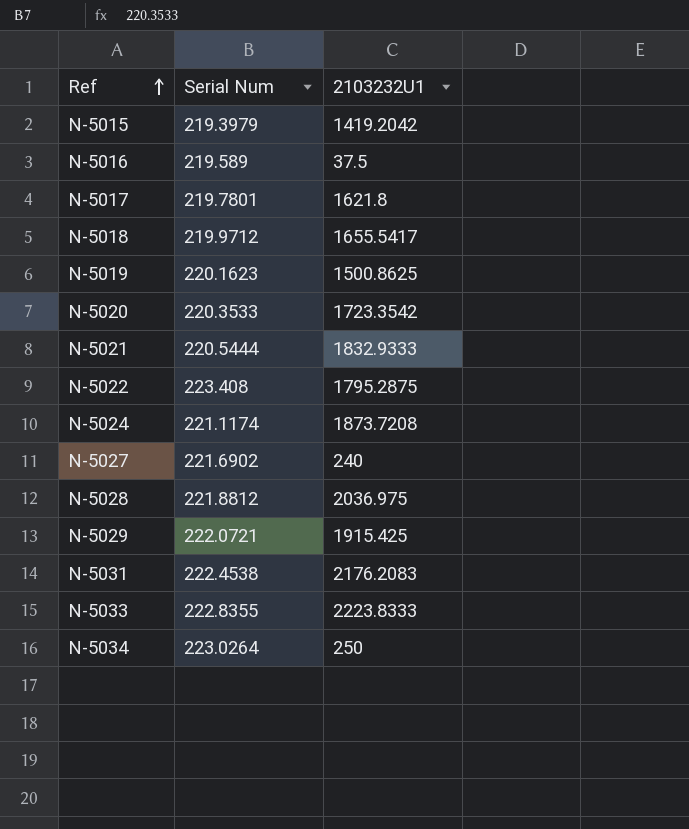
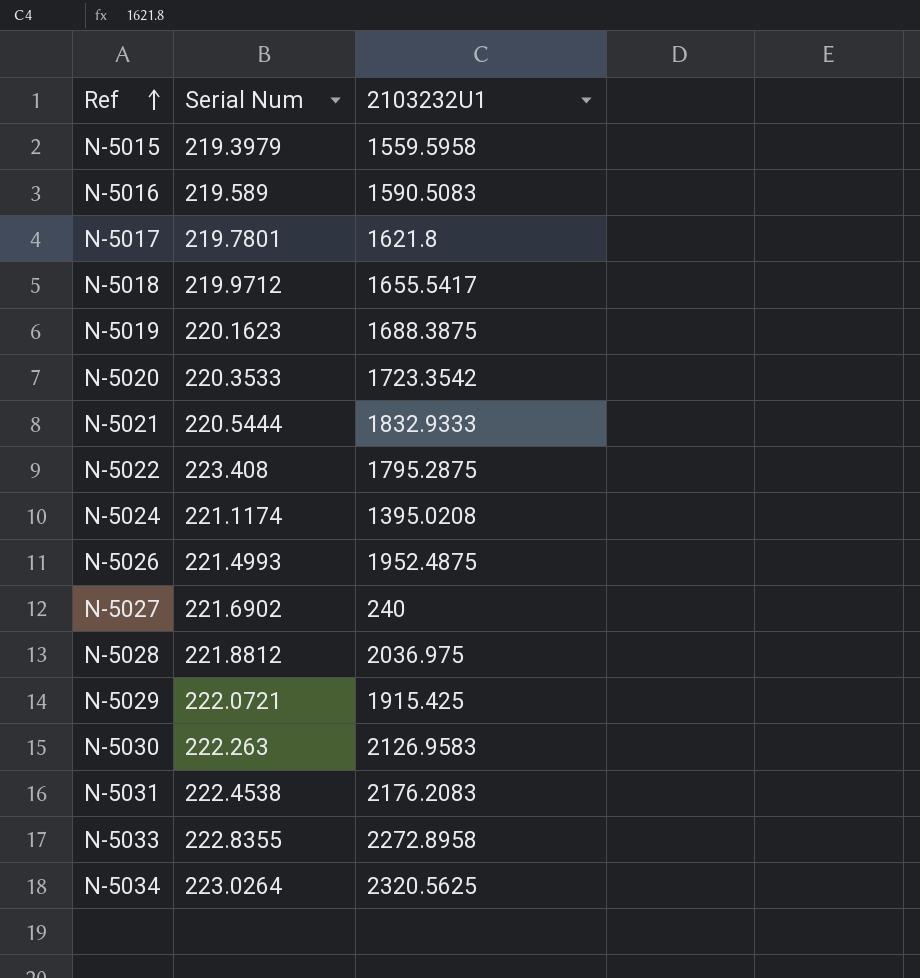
N-5015 | 2103232U1: 1419.2042 -> 1559.5958
N-5016 | 2103232U1: 37.5 -> 1590.5083
N-5019 | 2103232U1: 1500.8625 -> 1688.3875
N-5024 | 2103232U1: 1873.7208 -> 1395.0208
row N-5026: none -> 221.4993 | 1952.4875
row N-5030: none -> 222.263 | 2126.9583
N-5033 | 2103232U1: 2223.8333 -> 2272.8958
N-5034 | 2103232U1: 250 -> 2320.5625

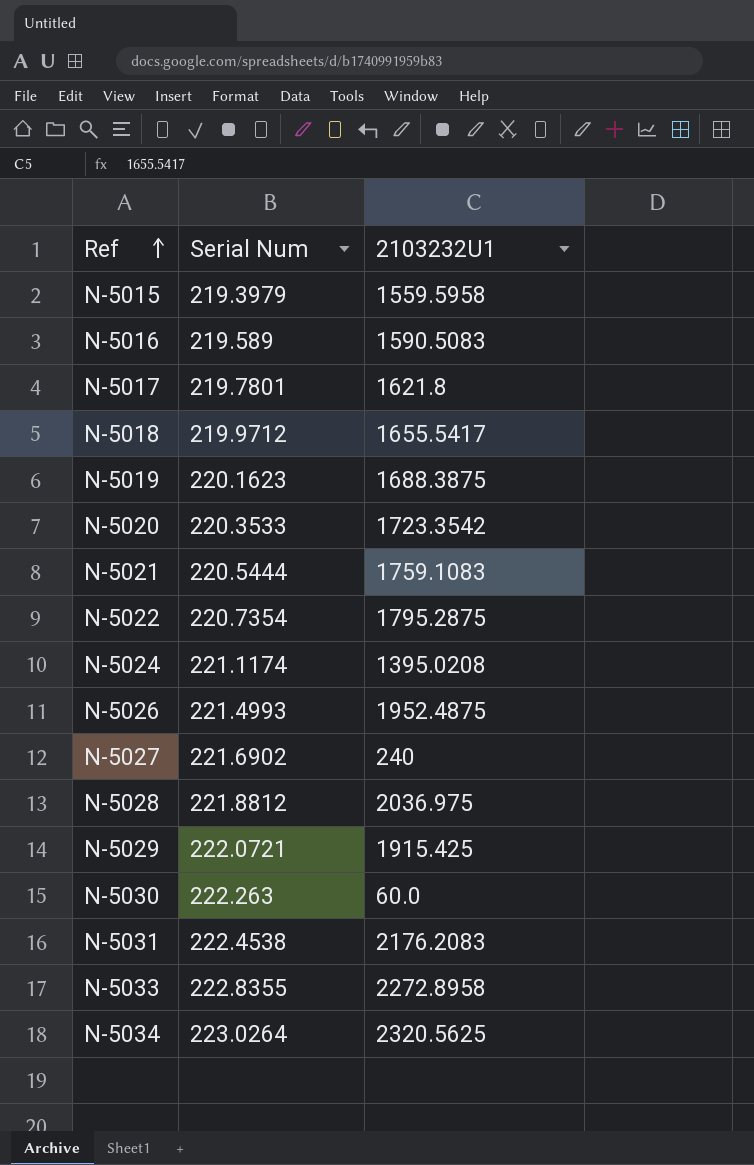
N-5021 | 2103232U1: 1832.9333 -> 1759.1083
N-5022 | Serial Num: 223.408 -> 220.7354
N-5030 | 2103232U1: 2126.9583 -> 60.0

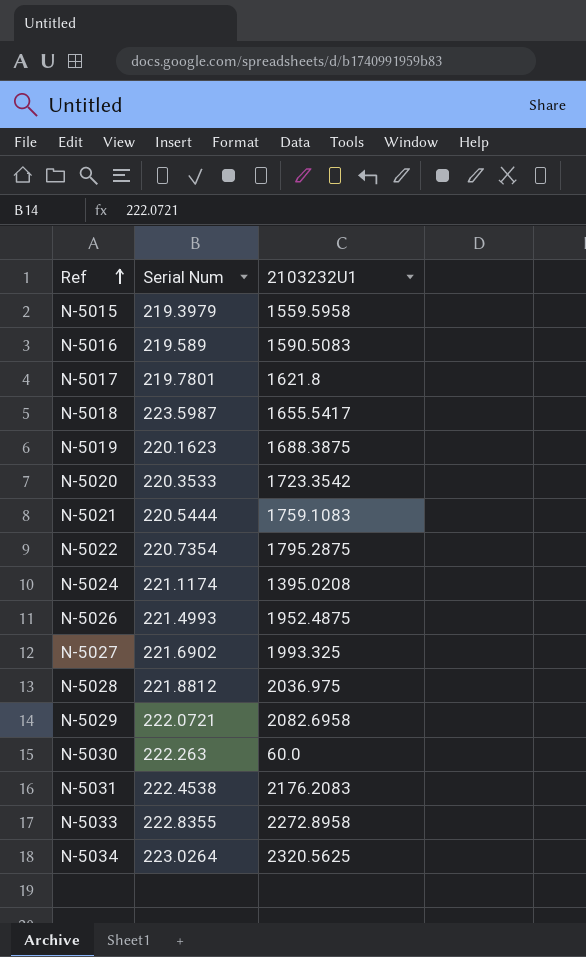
N-5018 | Serial Num: 219.9712 -> 223.5987
N-5027 | 2103232U1: 240 -> 1993.325
N-5029 | 2103232U1: 1915.425 -> 2082.6958

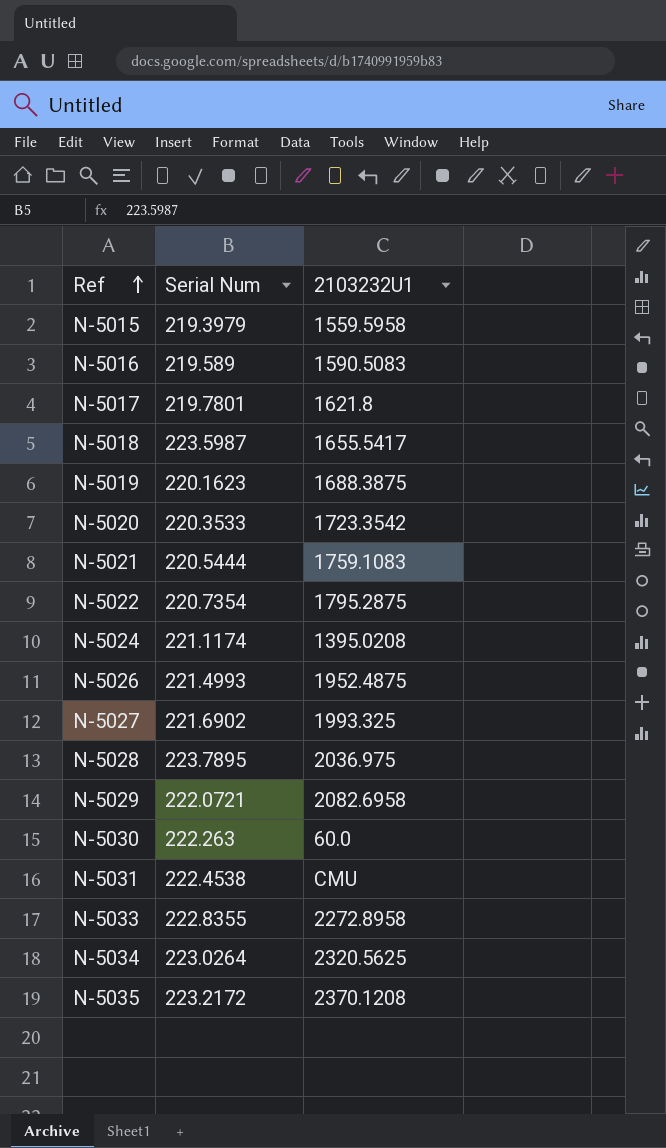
N-5028 | Serial Num: 221.8812 -> 223.7895
N-5031 | 2103232U1: 2176.2083 -> CMU
row N-5035: none -> 223.2172 | 2370.1208

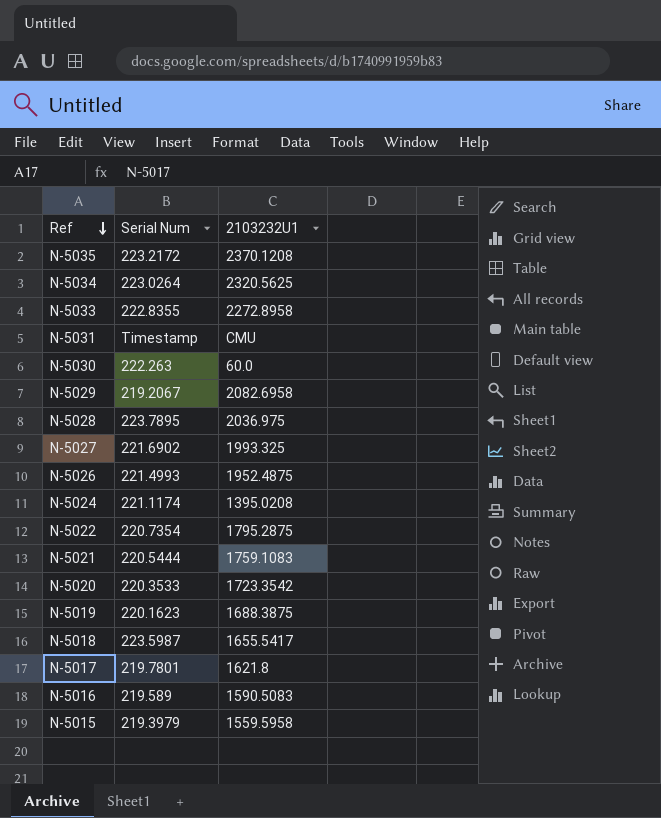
row order: Ref ascending -> Ref descending
N-5031 | Serial Num: 222.4538 -> Timestamp
N-5029 | Serial Num: 222.0721 -> 219.2067

